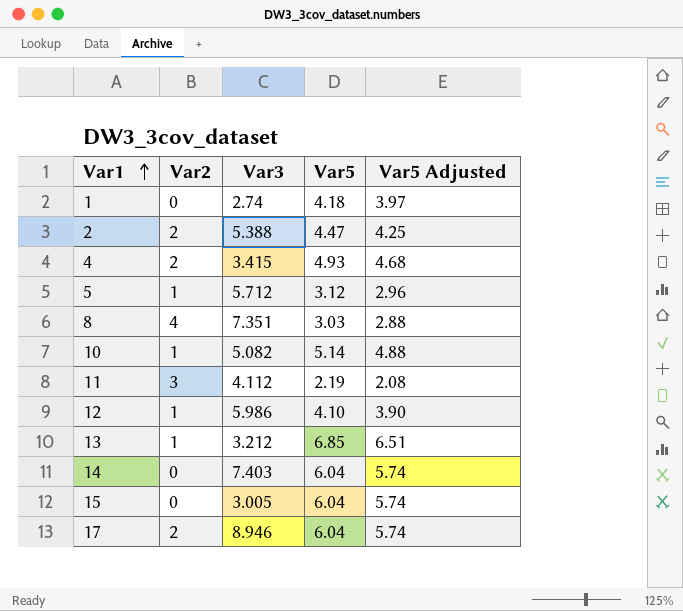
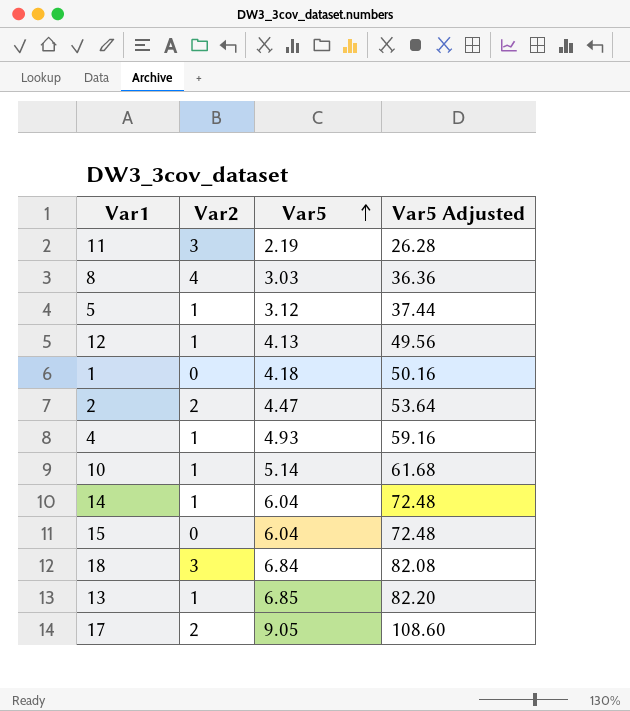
row order: Var1 ascending -> Var5 ascending
column Var3 | position: 3 -> none
column Var5 Adjusted | formula: [Var5] * 0.95 -> [Var5] * 12
12 | Var5: 4.10 -> 4.13
4 | Var2: 2 -> 1
14 | Var2: 0 -> 1
row 18: none -> 3 | 6.84 | 82.08
17 | Var5: 6.04 -> 9.05

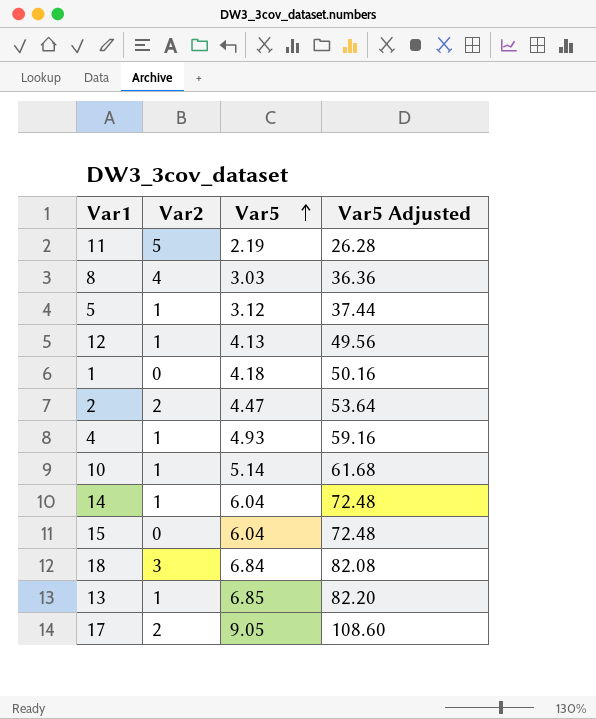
11 | Var2: 3 -> 5

